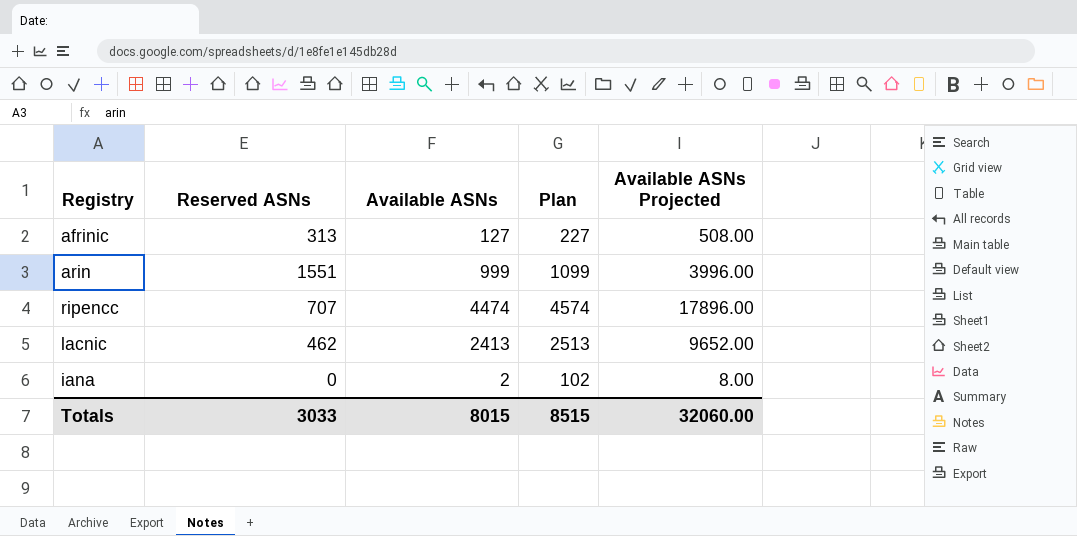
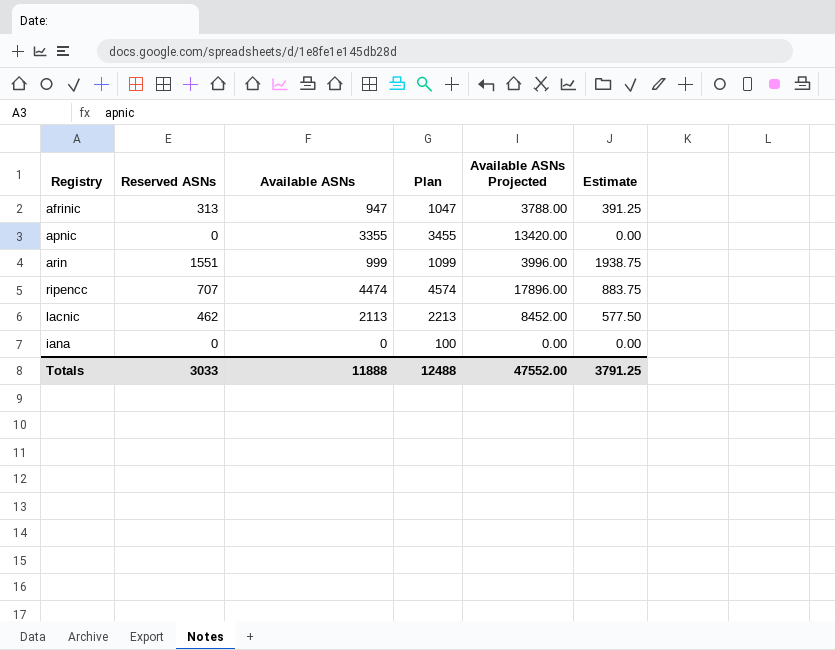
column Estimate | formula: none -> [Reserved ASNs] * 1.25
afrinic | Available ASNs: 127 -> 947
afrinic | Plan: 227 -> 1047
afrinic | Available ASNs Projected: 508.00 -> 3788.00
row apnic: none -> 0 | 3355 | 3455 | 13420.00 | 0.00
lacnic | Available ASNs: 2413 -> 2113
lacnic | Plan: 2513 -> 2213
lacnic | Available ASNs Projected: 9652.00 -> 8452.00
iana | Available ASNs: 2 -> 0
iana | Plan: 102 -> 100
iana | Available ASNs Projected: 8.00 -> 0.00
Totals | Available ASNs: 8015 -> 11888
Totals | Plan: 8515 -> 12488
Totals | Available ASNs Projected: 32060.00 -> 47552.00

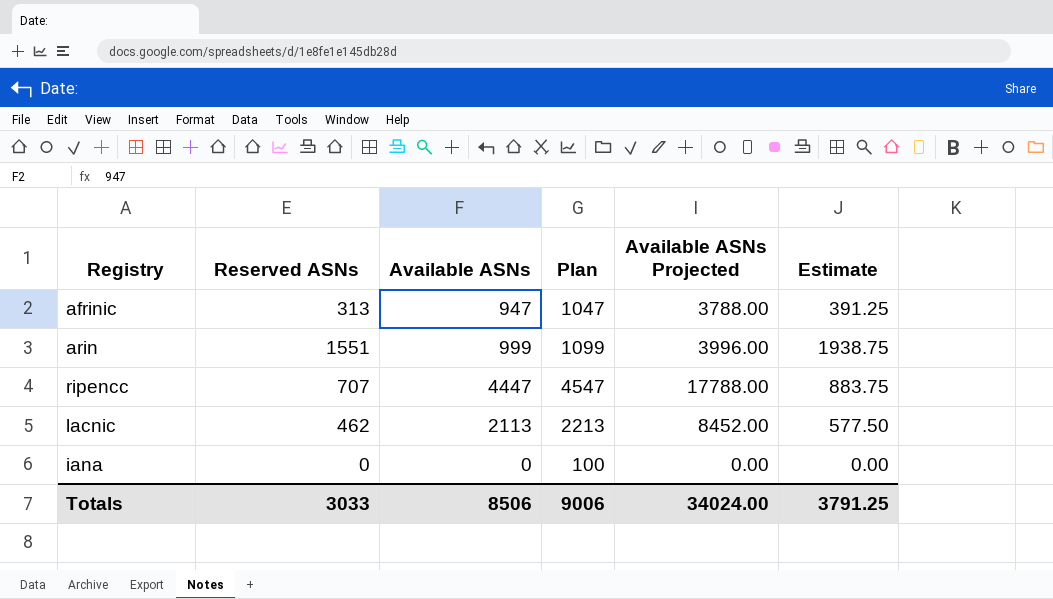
row apnic: 0 | 3355 | 3455 | 13420.00 | 0.00 -> none
ripencc | Available ASNs: 4474 -> 4447
ripencc | Plan: 4574 -> 4547
ripencc | Available ASNs Projected: 17896.00 -> 17788.00
Totals | Available ASNs: 11888 -> 8506
Totals | Plan: 12488 -> 9006
Totals | Available ASNs Projected: 47552.00 -> 34024.00

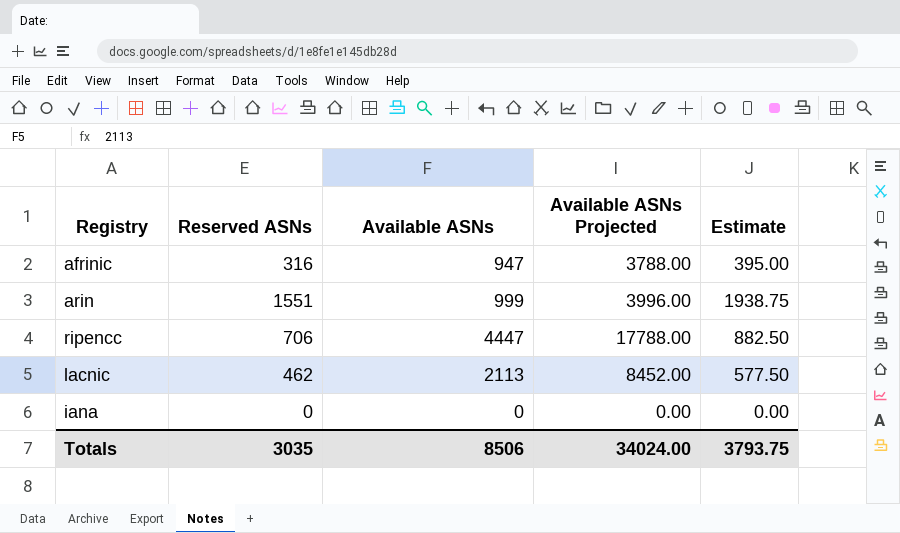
column Plan | formula: [Available ASNs] + 100 -> none
afrinic | Reserved ASNs: 313 -> 316
afrinic | Estimate: 391.25 -> 395.00
ripencc | Reserved ASNs: 707 -> 706
ripencc | Estimate: 883.75 -> 882.50
Totals | Reserved ASNs: 3033 -> 3035
Totals | Estimate: 3791.25 -> 3793.75

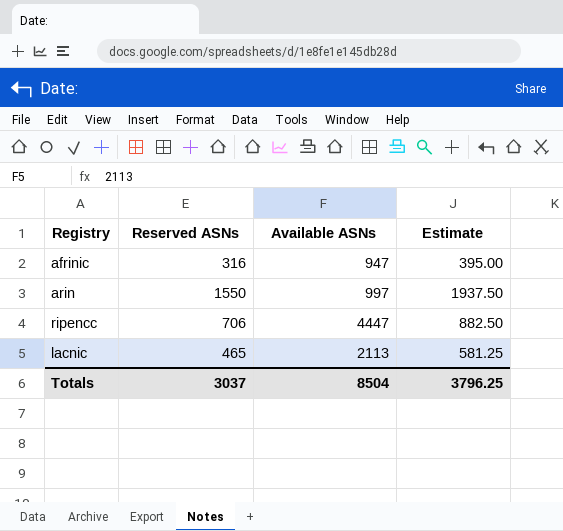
column Available ASNs Projected | formula: [Available ASNs] * 4 -> none
row iana: 0 | 0 | 0.00 | 0.00 -> none
arin | Reserved ASNs: 1551 -> 1550
arin | Available ASNs: 999 -> 997
arin | Estimate: 1938.75 -> 1937.50
lacnic | Reserved ASNs: 462 -> 465
lacnic | Estimate: 577.50 -> 581.25
Totals | Reserved ASNs: 3035 -> 3037
Totals | Available ASNs: 8506 -> 8504
Totals | Estimate: 3793.75 -> 3796.25

